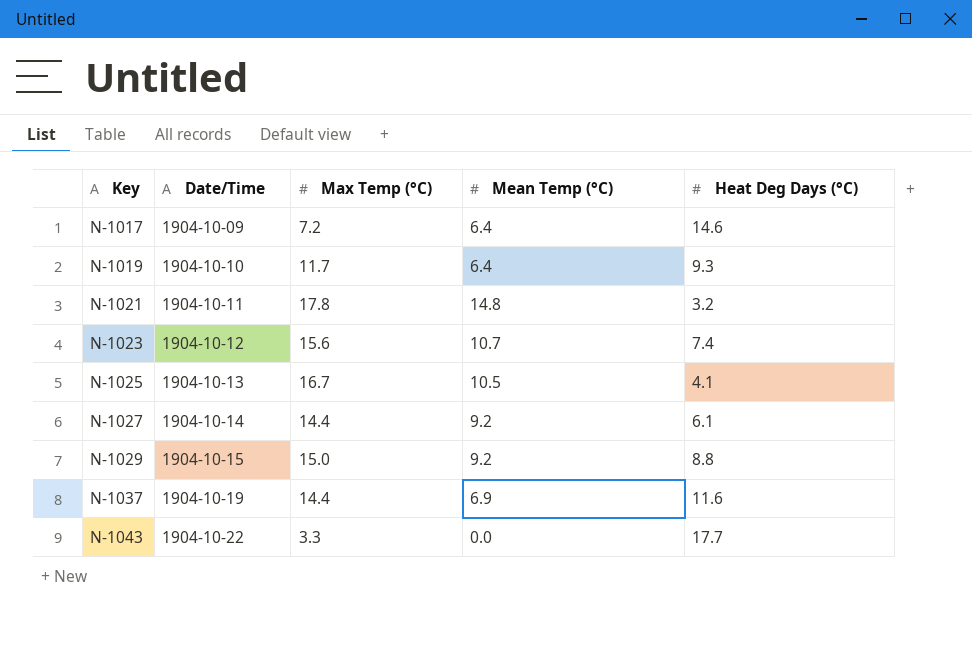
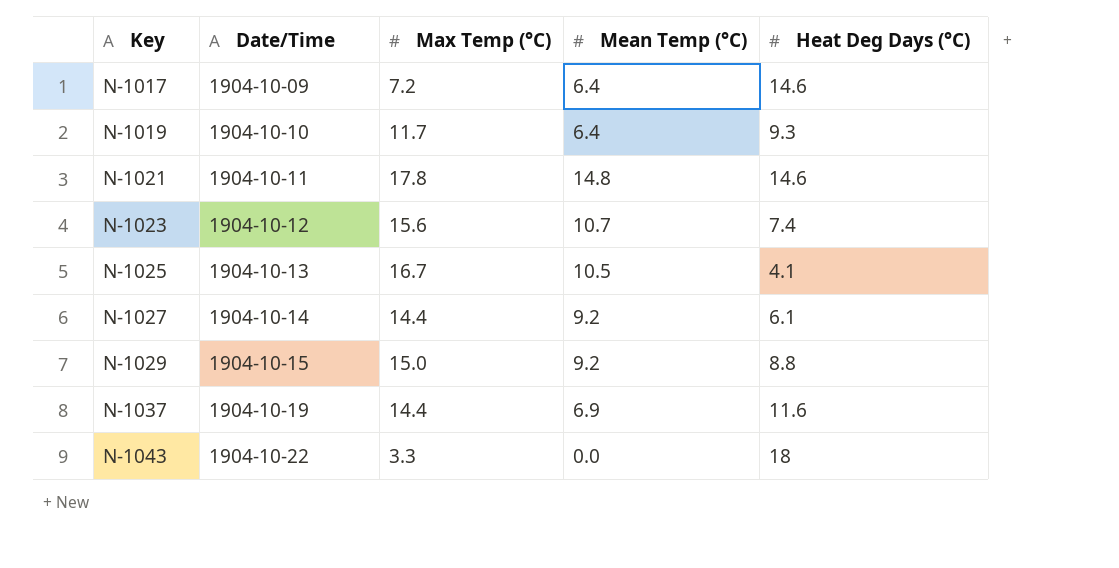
N-1021 | Heat Deg Days (°C): 3.2 -> 14.6
N-1043 | Heat Deg Days (°C): 17.7 -> 18

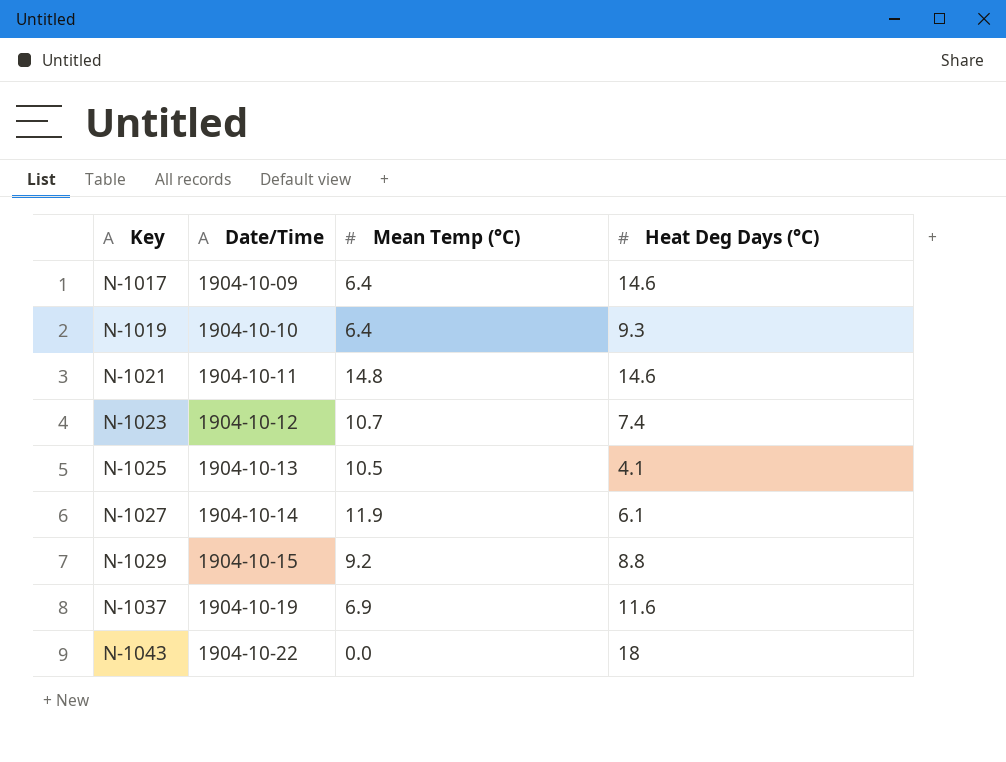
column Max Temp (°C) | position: 3 -> none
N-1027 | Mean Temp (°C): 9.2 -> 11.9

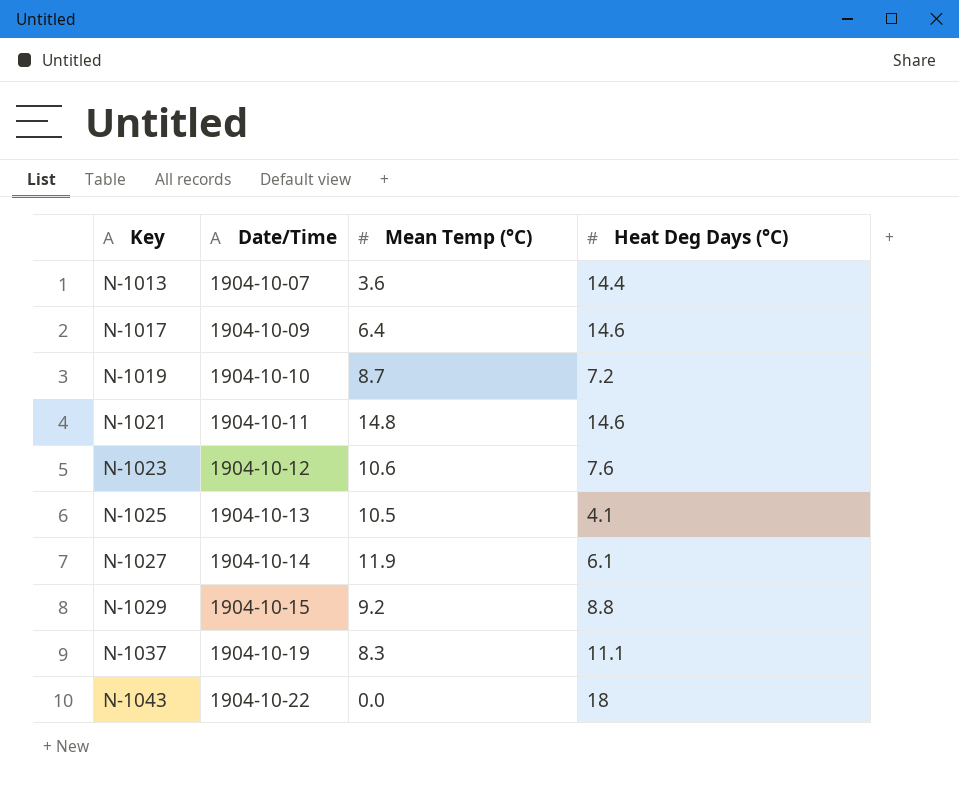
row N-1013: none -> 1904-10-07 | 3.6 | 14.4
N-1019 | Mean Temp (°C): 6.4 -> 8.7
N-1019 | Heat Deg Days (°C): 9.3 -> 7.2
N-1023 | Mean Temp (°C): 10.7 -> 10.6
N-1023 | Heat Deg Days (°C): 7.4 -> 7.6
N-1037 | Mean Temp (°C): 6.9 -> 8.3
N-1037 | Heat Deg Days (°C): 11.6 -> 11.1

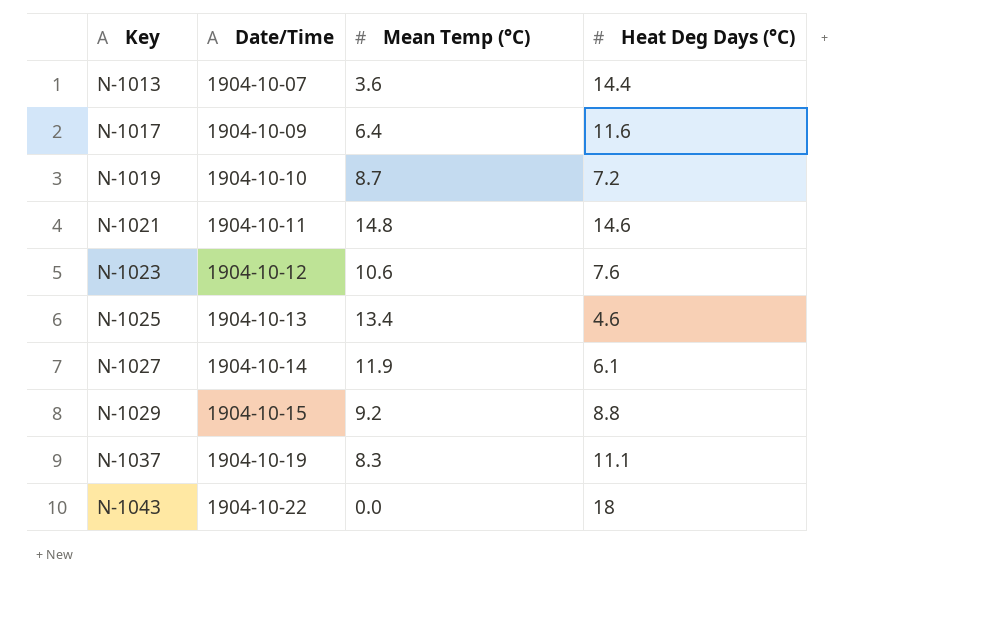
N-1017 | Heat Deg Days (°C): 14.6 -> 11.6
N-1025 | Mean Temp (°C): 10.5 -> 13.4
N-1025 | Heat Deg Days (°C): 4.1 -> 4.6

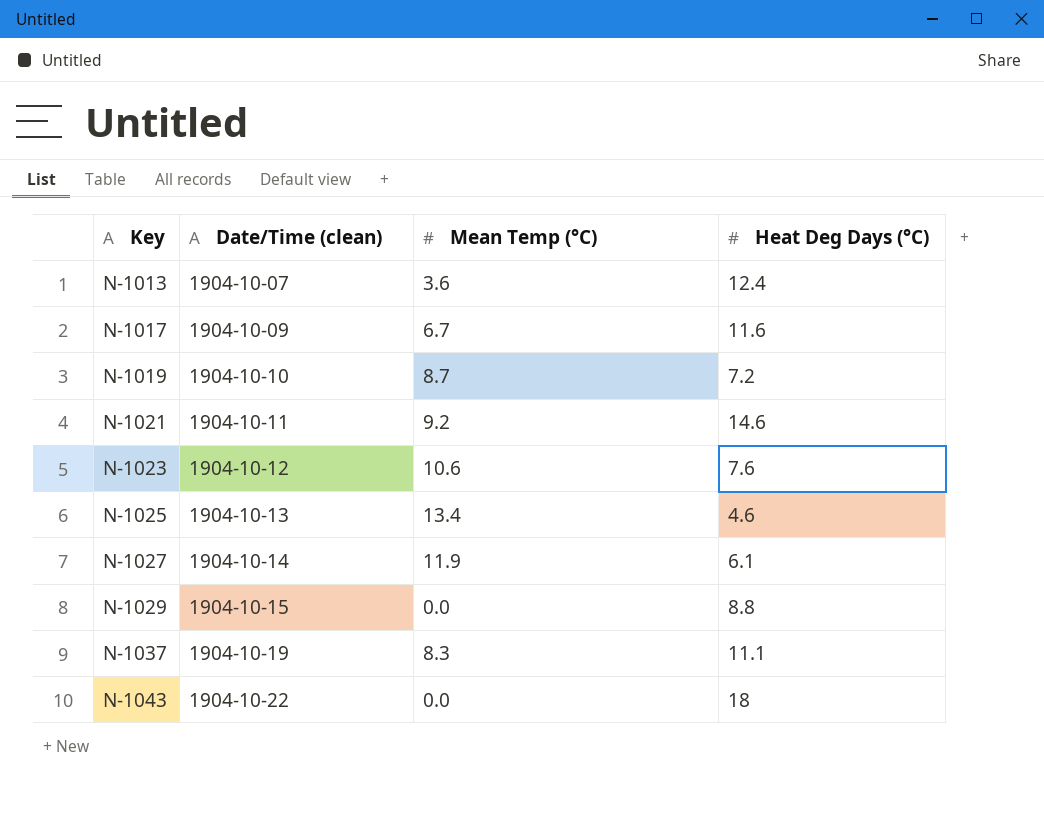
column name: Date/Time -> Date/Time (clean)
N-1013 | Heat Deg Days (°C): 14.4 -> 12.4
N-1017 | Mean Temp (°C): 6.4 -> 6.7
N-1021 | Mean Temp (°C): 14.8 -> 9.2
N-1029 | Mean Temp (°C): 9.2 -> 0.0

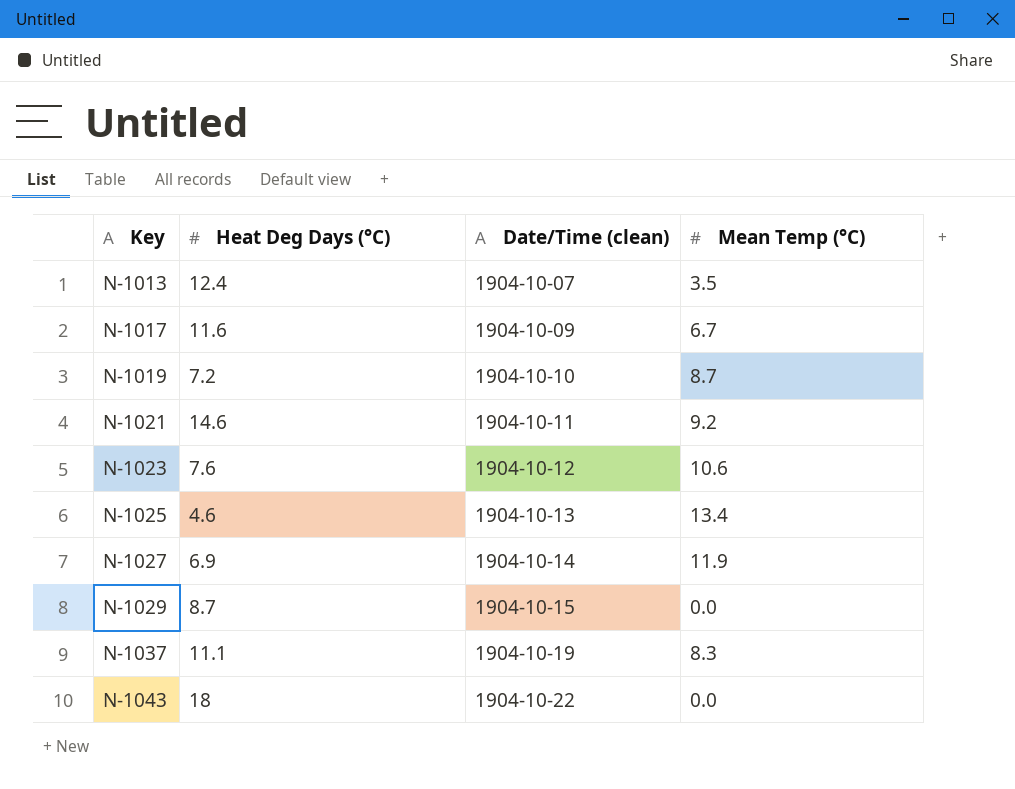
column Heat Deg Days (°C) | position: 4 -> 2
N-1013 | Mean Temp (°C): 3.6 -> 3.5
N-1027 | Heat Deg Days (°C): 6.1 -> 6.9
N-1029 | Heat Deg Days (°C): 8.8 -> 8.7

